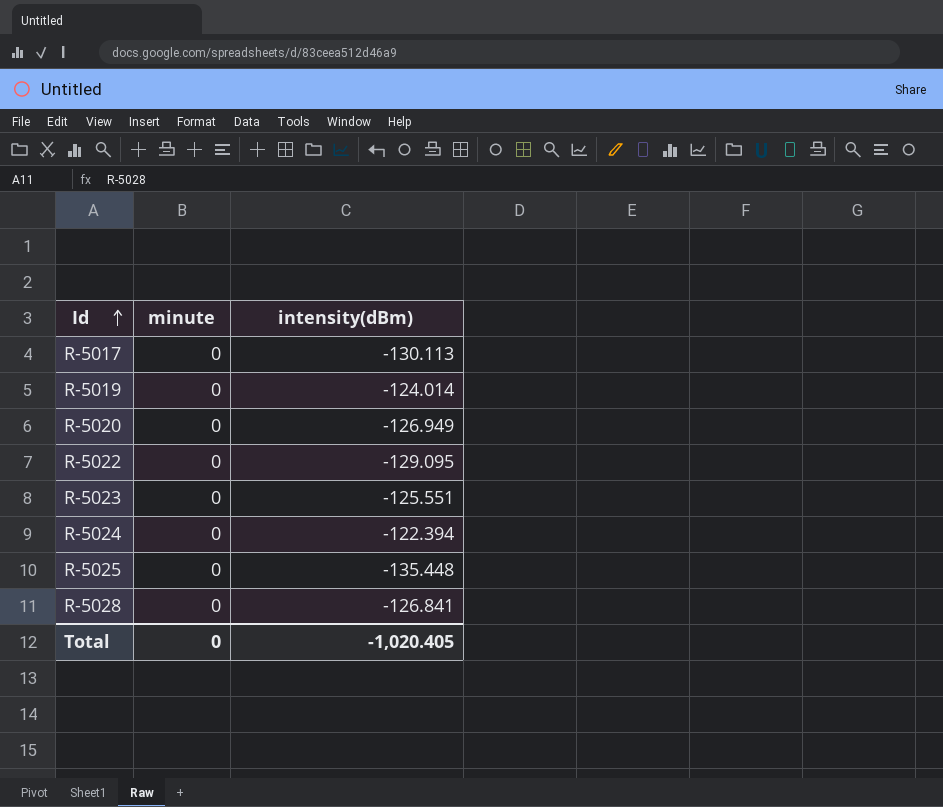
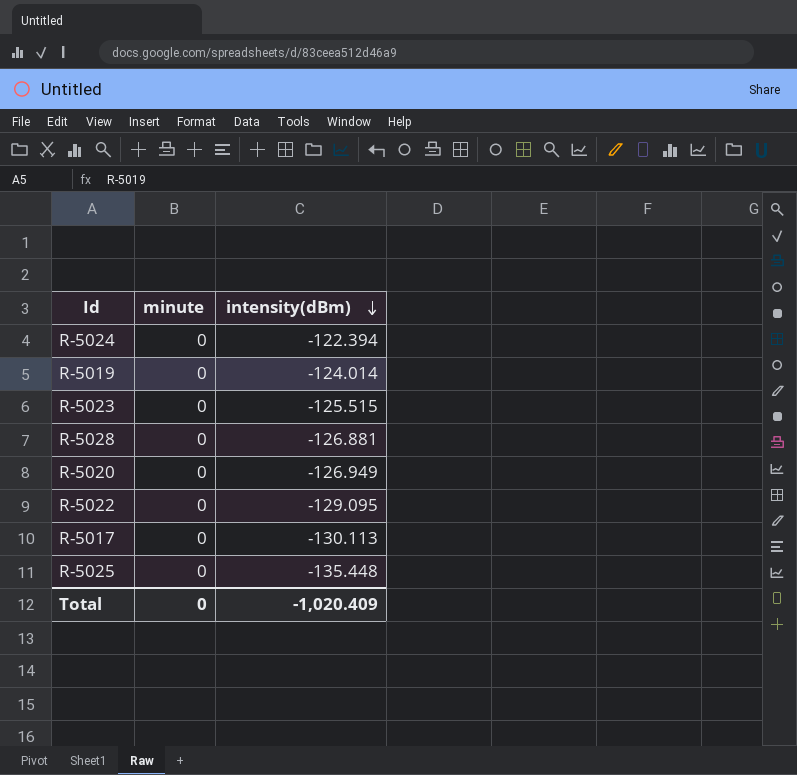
row order: Id ascending -> intensity(dBm) descending
R-5023 | intensity(dBm): -125.551 -> -125.515
R-5028 | intensity(dBm): -126.841 -> -126.881
Total | intensity(dBm): -1,020.405 -> -1,020.409

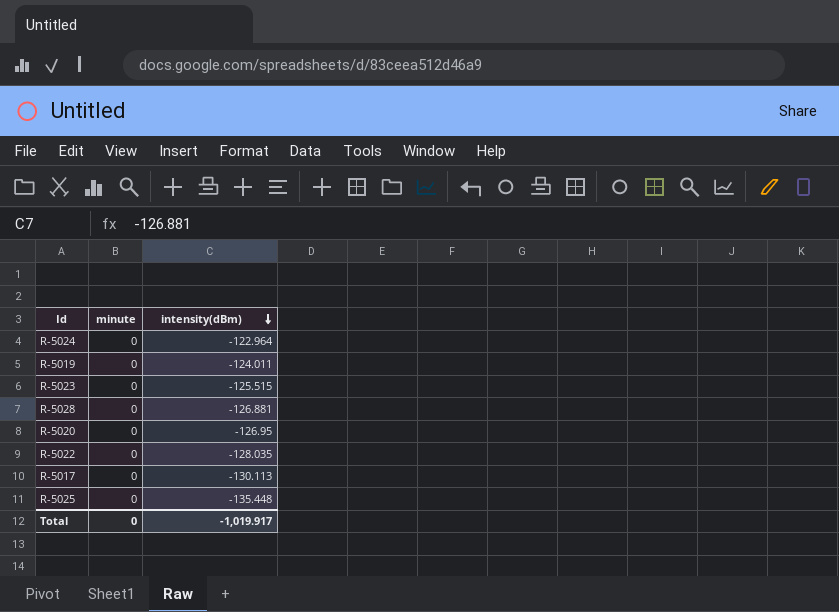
R-5024 | intensity(dBm): -122.394 -> -122.964
R-5019 | intensity(dBm): -124.014 -> -124.011
R-5020 | intensity(dBm): -126.949 -> -126.95
R-5022 | intensity(dBm): -129.095 -> -128.035
Total | intensity(dBm): -1,020.409 -> -1,019.917

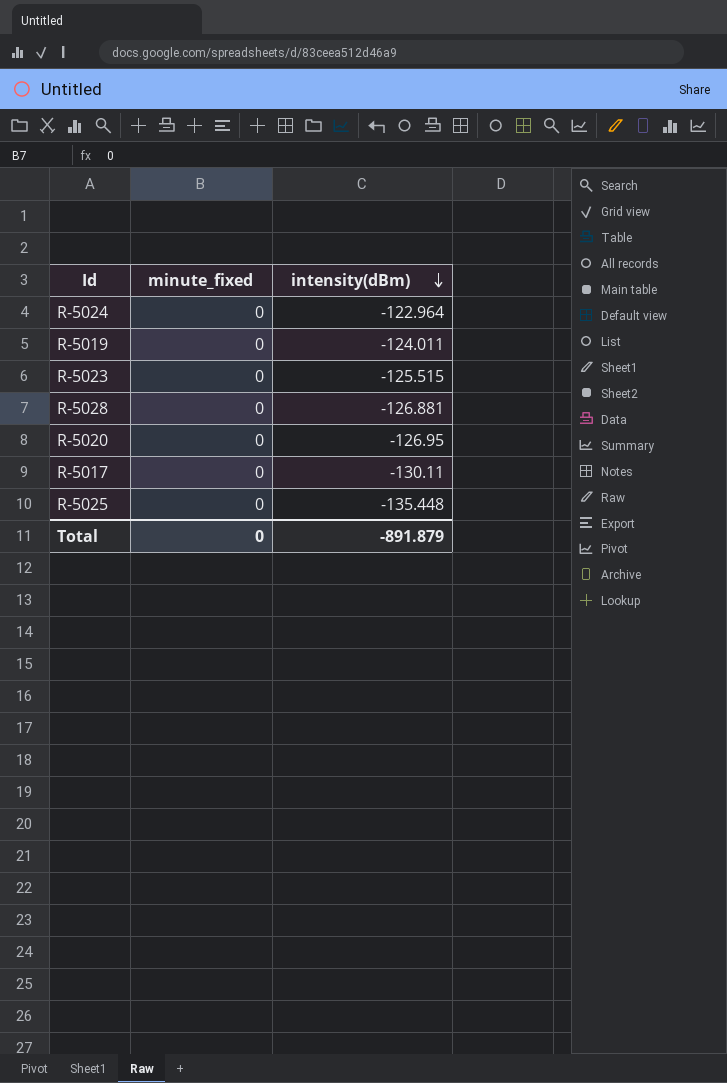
column name: minute -> minute_fixed
row R-5022: 0 | -128.035 -> none
R-5017 | intensity(dBm): -130.113 -> -130.11
Total | intensity(dBm): -1,019.917 -> -891.879

